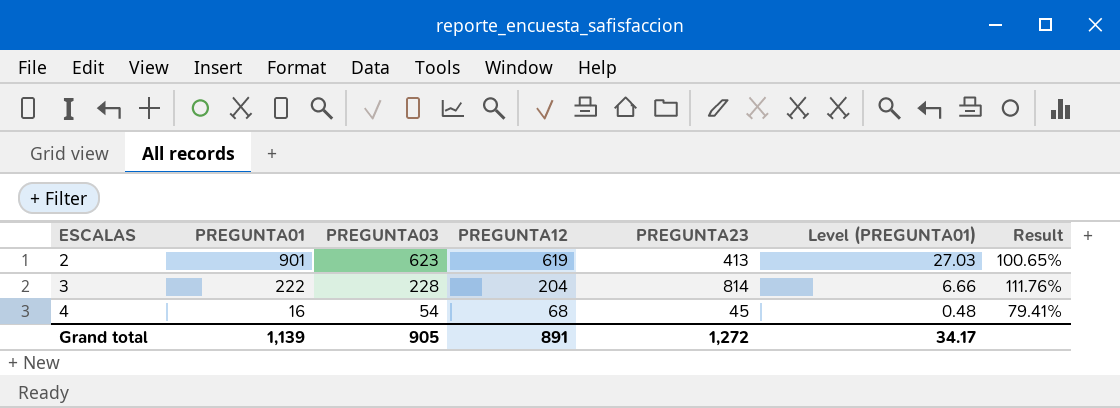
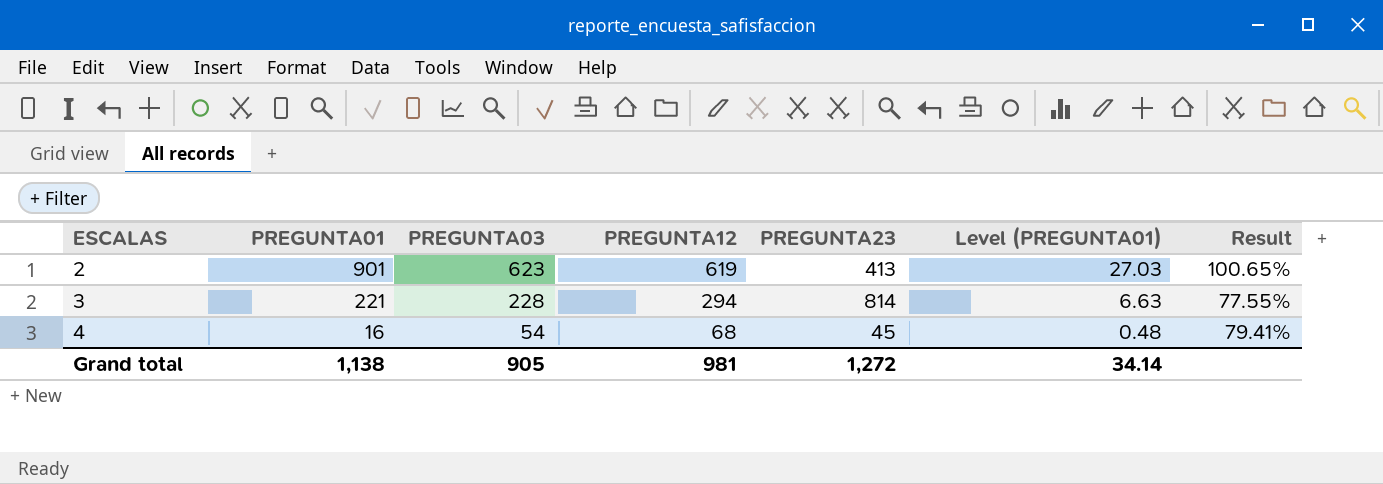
3 | PREGUNTA01: 222 -> 221
3 | PREGUNTA12: 204 -> 294
3 | Level (PREGUNTA01): 6.66 -> 6.63
3 | Result: 111.76% -> 77.55%
Grand total | PREGUNTA01: 1,139 -> 1,138
Grand total | PREGUNTA12: 891 -> 981
Grand total | Level (PREGUNTA01): 34.17 -> 34.14

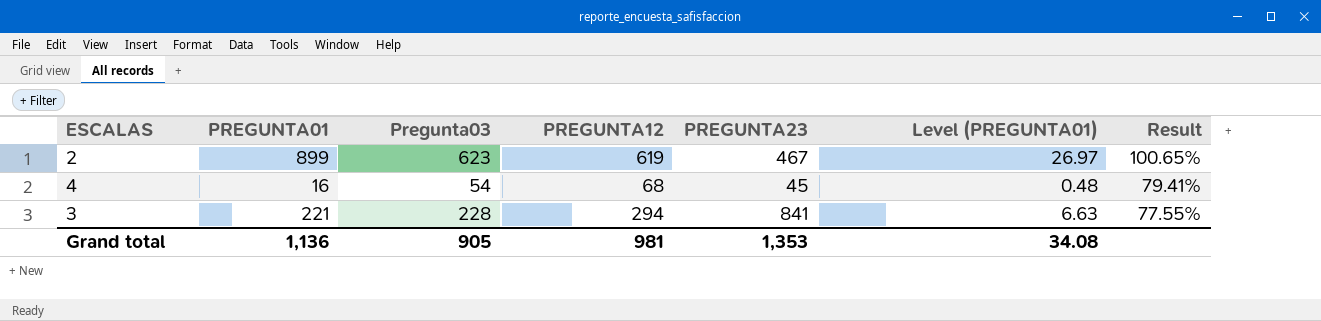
row order: ESCALAS ascending -> Result descending
column name: PREGUNTA03 -> Pregunta03
2 | PREGUNTA01: 901 -> 899
2 | PREGUNTA23: 413 -> 467
2 | Level (PREGUNTA01): 27.03 -> 26.97
3 | PREGUNTA23: 814 -> 841
Grand total | PREGUNTA01: 1,138 -> 1,136
Grand total | PREGUNTA23: 1,272 -> 1,353
Grand total | Level (PREGUNTA01): 34.14 -> 34.08

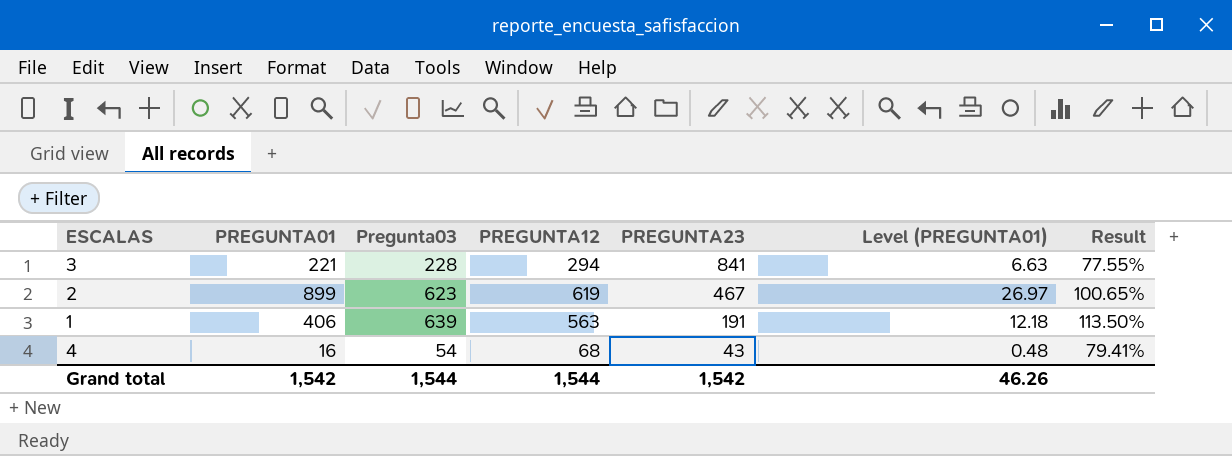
row order: Result descending -> PREGUNTA23 descending
row 1: none -> 406 | 639 | 563 | 191 | 12.18 | 113.50%
4 | PREGUNTA23: 45 -> 43
Grand total | PREGUNTA01: 1,136 -> 1,542
Grand total | Pregunta03: 905 -> 1,544
Grand total | PREGUNTA12: 981 -> 1,544
Grand total | PREGUNTA23: 1,353 -> 1,542
Grand total | Level (PREGUNTA01): 34.08 -> 46.26

